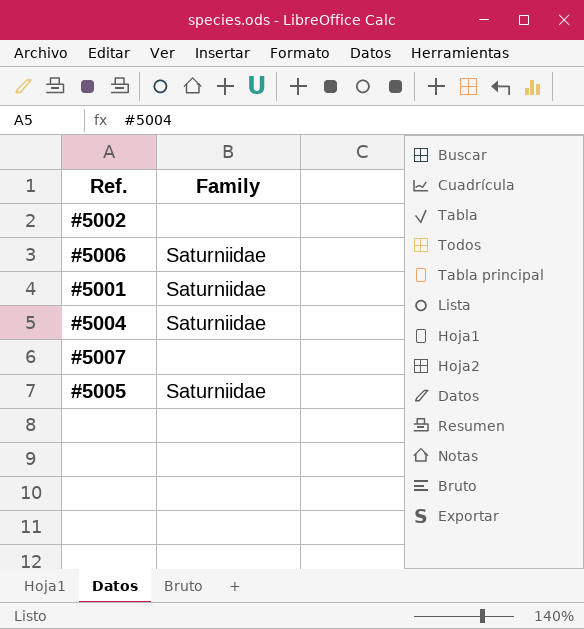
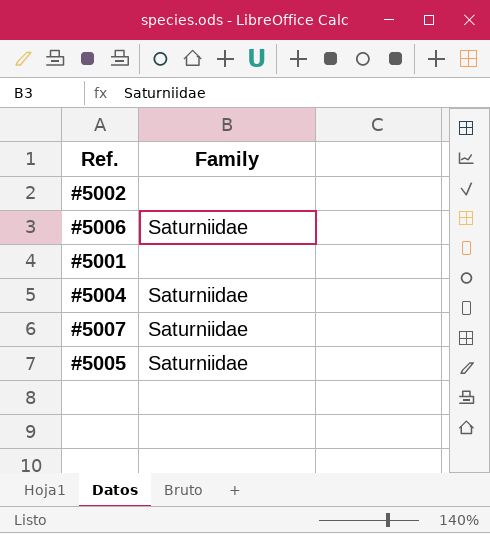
#5001 | Family: Saturniidae -> none
#5007 | Family: none -> Saturniidae

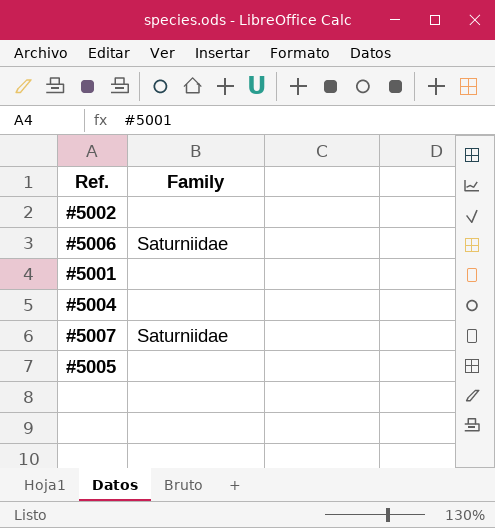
#5004 | Family: Saturniidae -> none
#5005 | Family: Saturniidae -> none

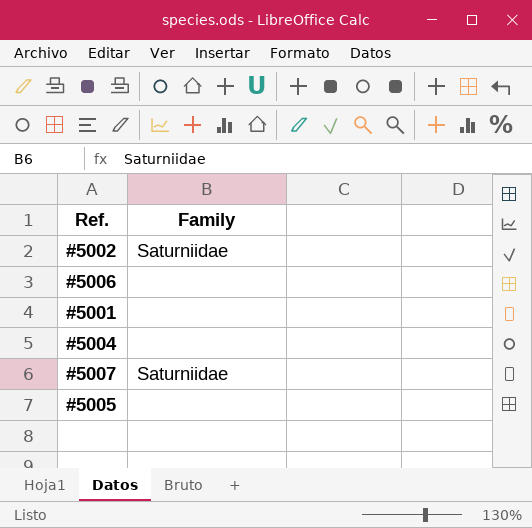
#5002 | Family: none -> Saturniidae
#5006 | Family: Saturniidae -> none

